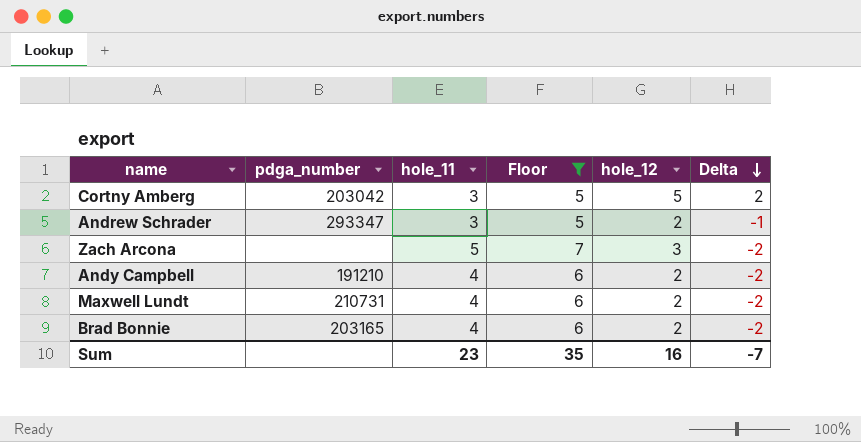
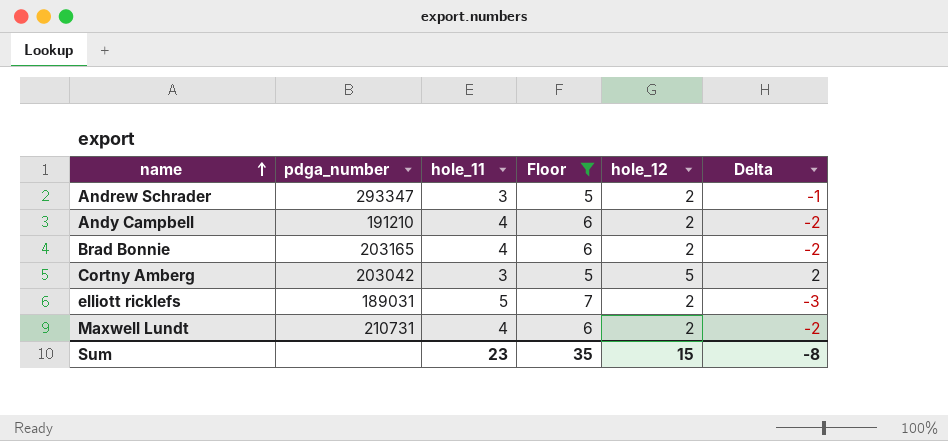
row order: Delta descending -> name ascending
row Zach Arcona: none | 5 | 7 | 3 | -2 -> none
row elliott ricklefs: none -> 189031 | 5 | 7 | 2 | -3
Sum | hole_12: 16 -> 15
Sum | Delta: -7 -> -8

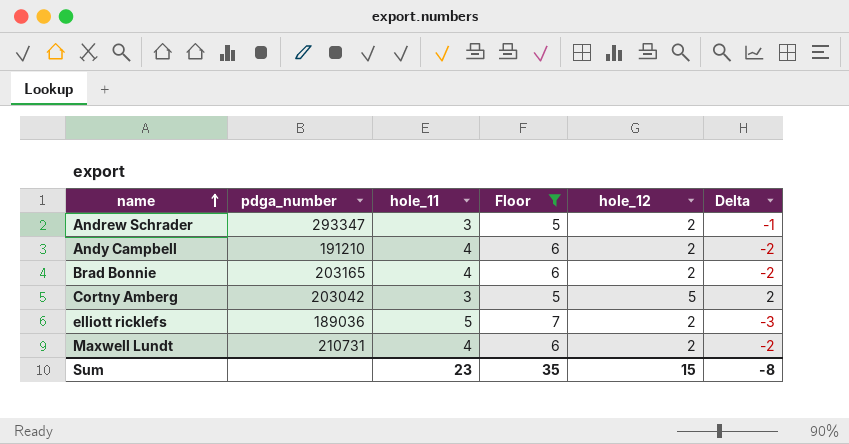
elliott ricklefs | pdga_number: 189031 -> 189036

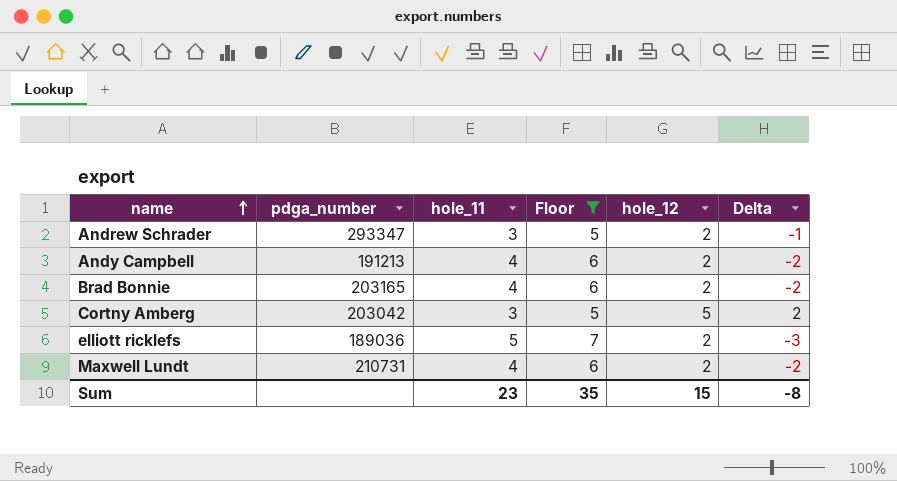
Andy Campbell | pdga_number: 191210 -> 191213

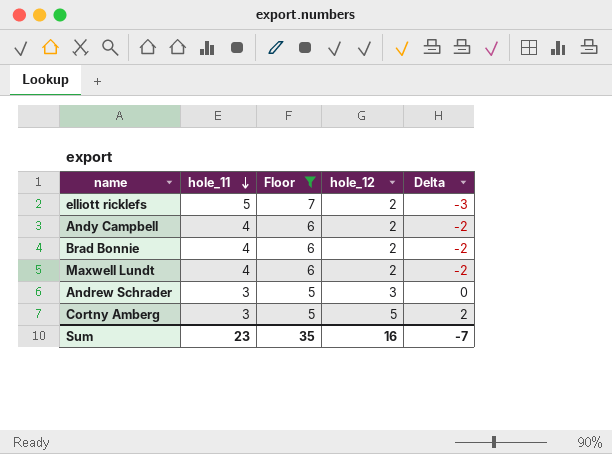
row order: name ascending -> hole_11 descending
column pdga_number | position: 2 -> none
Andrew Schrader | hole_12: 2 -> 3
Andrew Schrader | Delta: -1 -> 0
Sum | hole_12: 15 -> 16
Sum | Delta: -8 -> -7

